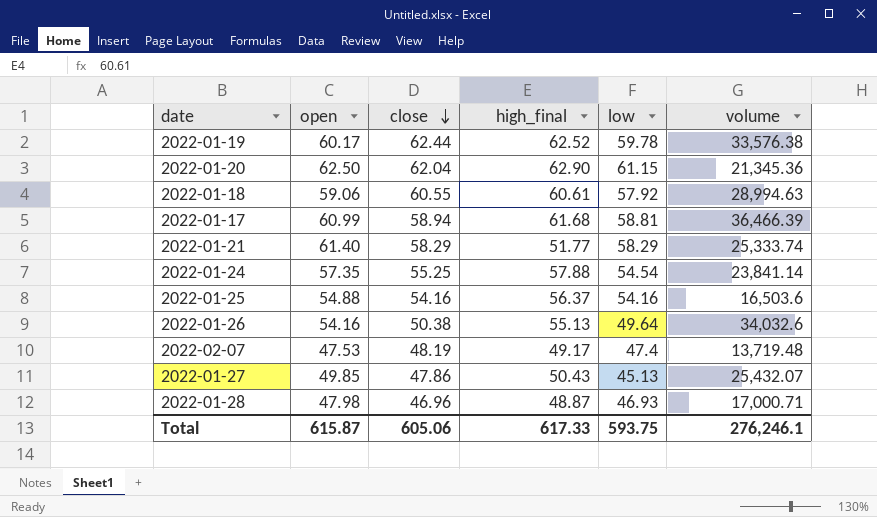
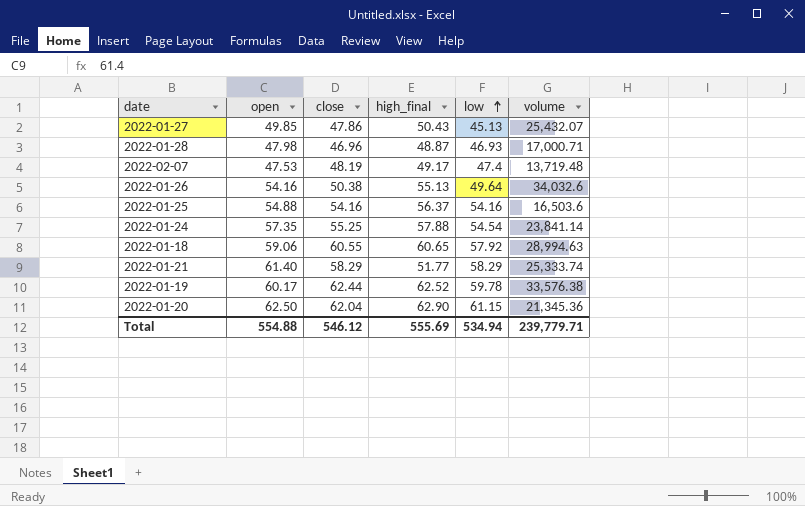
row order: close descending -> low ascending
row 2022-01-17: 60.99 | 58.94 | 61.68 | 58.81 | 36,466.39 -> none
2022-01-18 | high_final: 60.61 -> 60.65
Total | open: 615.87 -> 554.88
Total | close: 605.06 -> 546.12
Total | high_final: 617.33 -> 555.69
Total | low: 593.75 -> 534.94
Total | volume: 276,246.1 -> 239,779.71

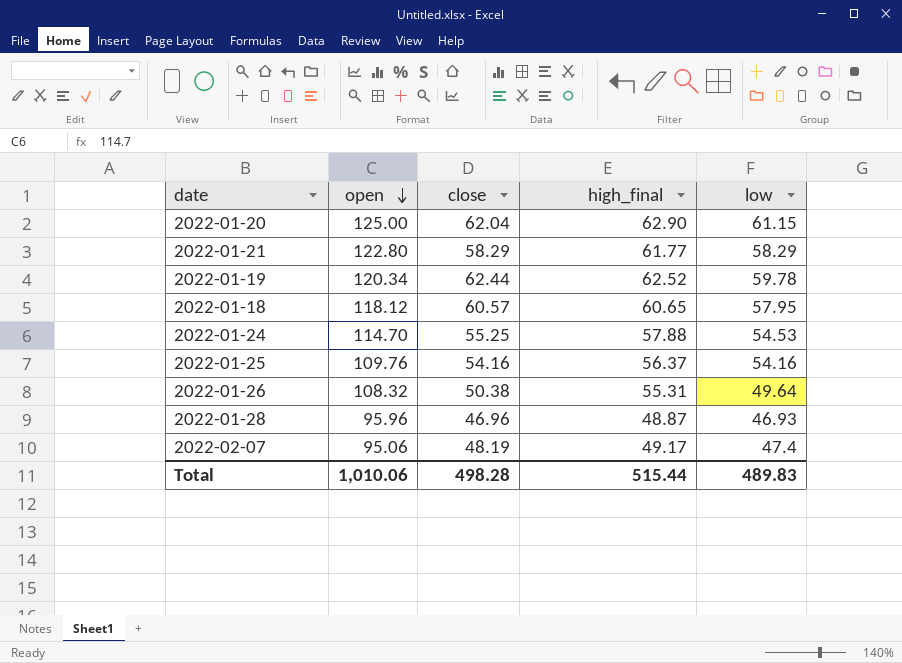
row order: low ascending -> open descending
column volume | position: 6 -> none
row 2022-01-27: 49.85 | 47.86 | 50.43 | 45.13 | 25,432.07 -> none
2022-01-20 | open: 62.50 -> 125.00
2022-01-21 | open: 61.40 -> 122.80
2022-01-21 | high_final: 51.77 -> 61.77
2022-01-19 | open: 60.17 -> 120.34
2022-01-18 | open: 59.06 -> 118.12
2022-01-18 | close: 60.55 -> 60.57
2022-01-18 | low: 57.92 -> 57.95
2022-01-24 | open: 57.35 -> 114.70
2022-01-24 | low: 54.54 -> 54.53
2022-01-25 | open: 54.88 -> 109.76
2022-01-26 | open: 54.16 -> 108.32
2022-01-26 | high_final: 55.13 -> 55.31
2022-01-28 | open: 47.98 -> 95.96
2022-02-07 | open: 47.53 -> 95.06
Total | open: 554.88 -> 1,010.06
Total | close: 546.12 -> 498.28
Total | high_final: 555.69 -> 515.44
Total | low: 534.94 -> 489.83

